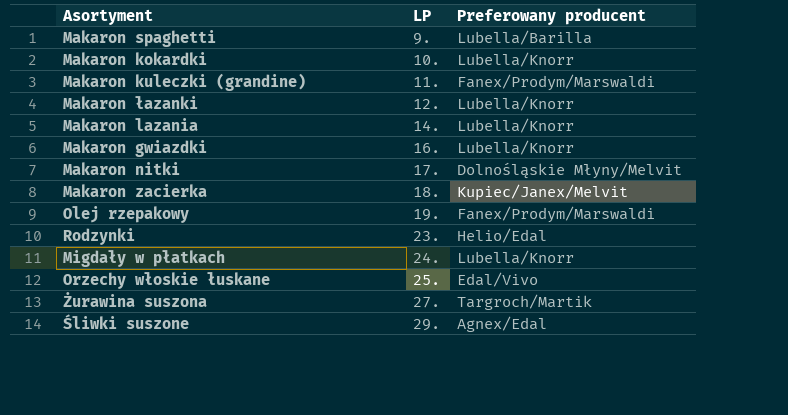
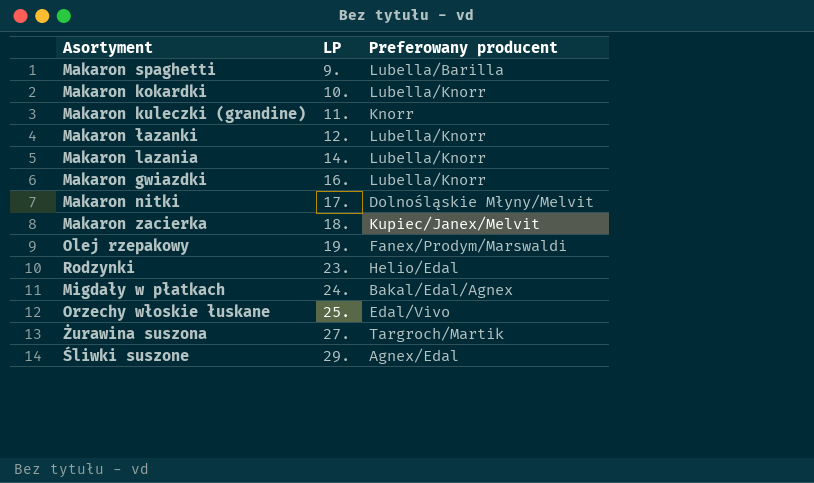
Makaron kuleczki (grandine) | Preferowany producent: Fanex/Prodym/Marswaldi -> Knorr
Migdały w płatkach | Preferowany producent: Lubella/Knorr -> Bakal/Edal/Agnex

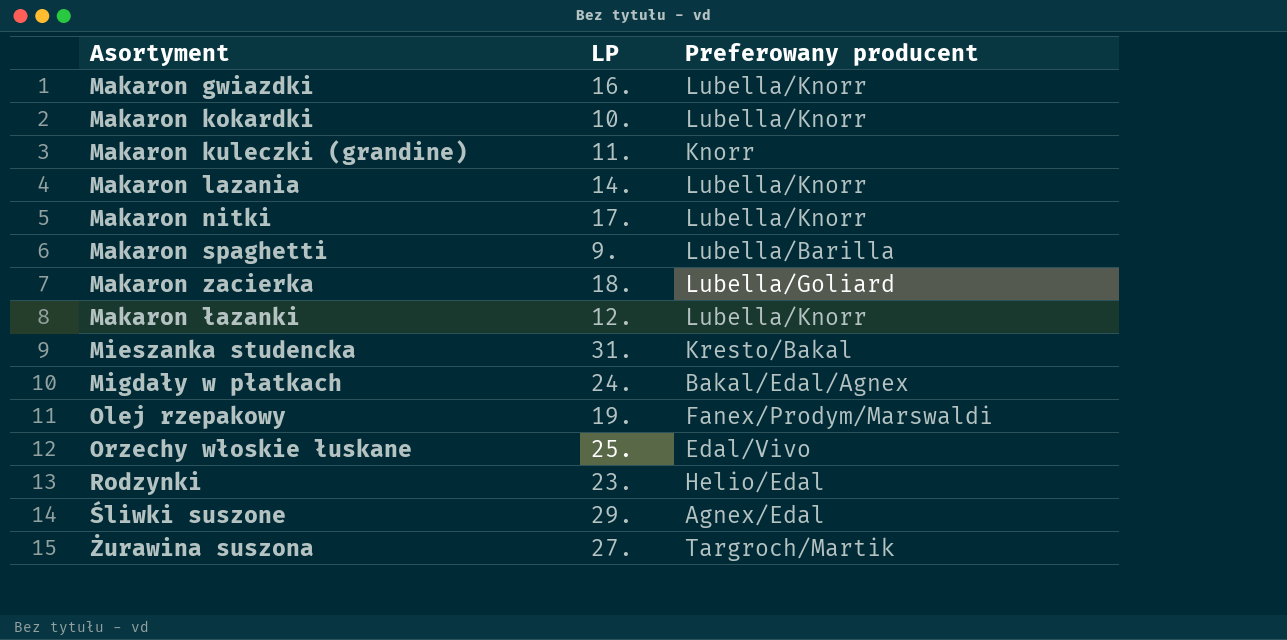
row order: LP ascending -> Asortyment ascending
Makaron nitki | Preferowany producent: Dolnośląskie Młyny/Melvit -> Lubella/Knorr
Makaron zacierka | Preferowany producent: Kupiec/Janex/Melvit -> Lubella/Goliard
row Mieszanka studencka: none -> 31. | Kresto/Bakal

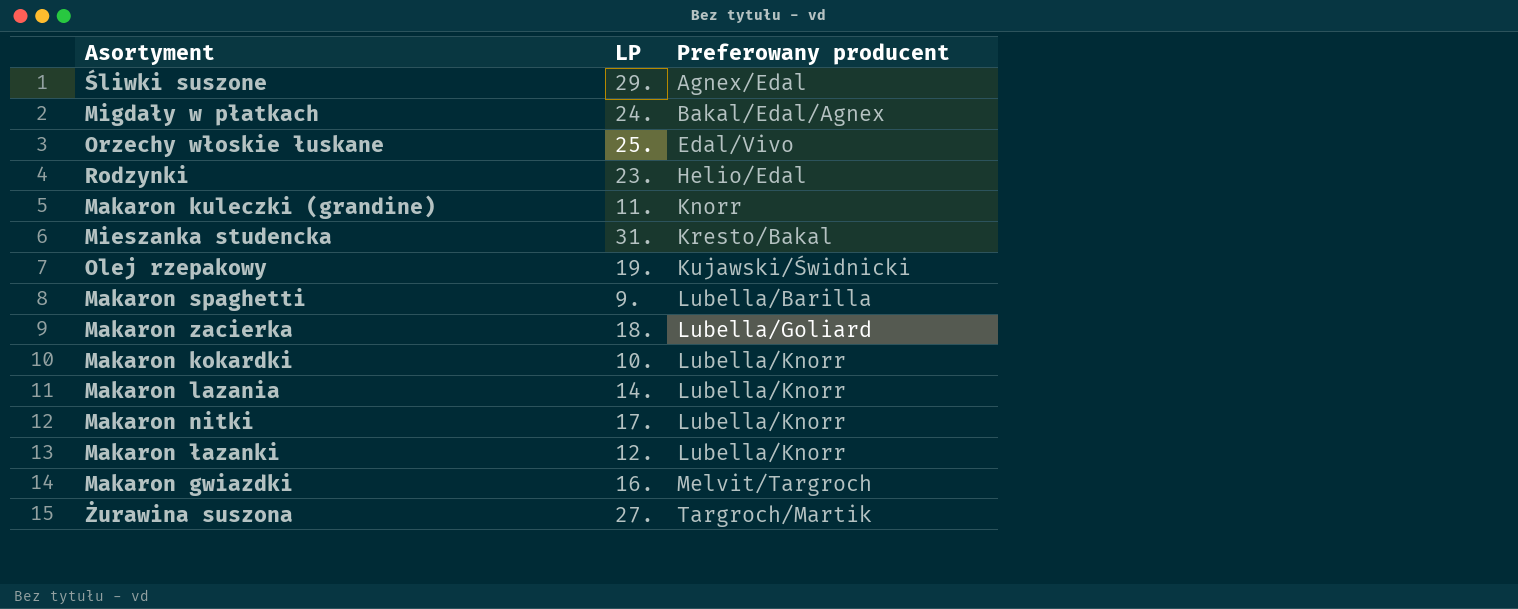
row order: Asortyment ascending -> Preferowany producent ascending
Olej rzepakowy | Preferowany producent: Fanex/Prodym/Marswaldi -> Kujawski/Świdnicki
Makaron gwiazdki | Preferowany producent: Lubella/Knorr -> Melvit/Targroch

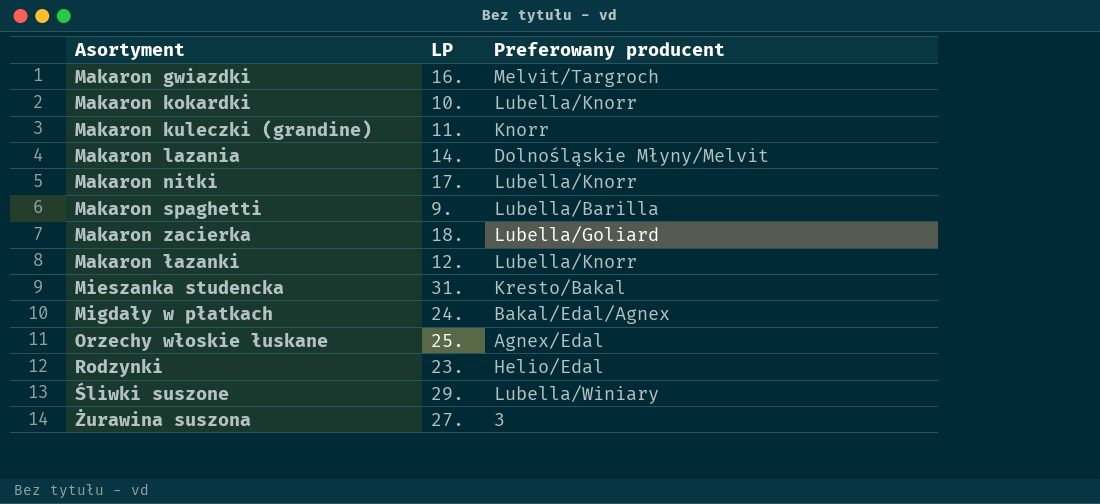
row order: Preferowany producent ascending -> Asortyment ascending
row Olej rzepakowy: 19. | Kujawski/Świdnicki -> none
Makaron lazania | Preferowany producent: Lubella/Knorr -> Dolnośląskie Młyny/Melvit
Orzechy włoskie łuskane | Preferowany producent: Edal/Vivo -> Agnex/Edal
Śliwki suszone | Preferowany producent: Agnex/Edal -> Lubella/Winiary
Żurawina suszona | Preferowany producent: Targroch/Martik -> 3

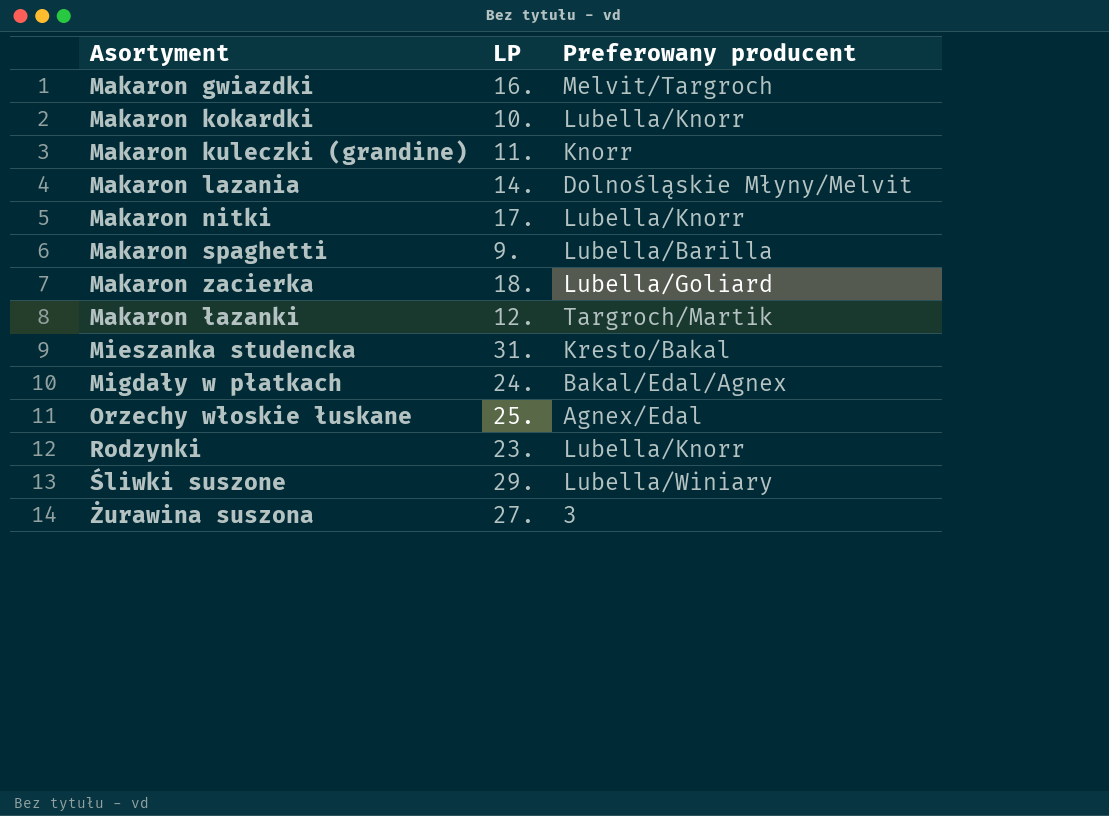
Makaron łazanki | Preferowany producent: Lubella/Knorr -> Targroch/Martik
Rodzynki | Preferowany producent: Helio/Edal -> Lubella/Knorr

